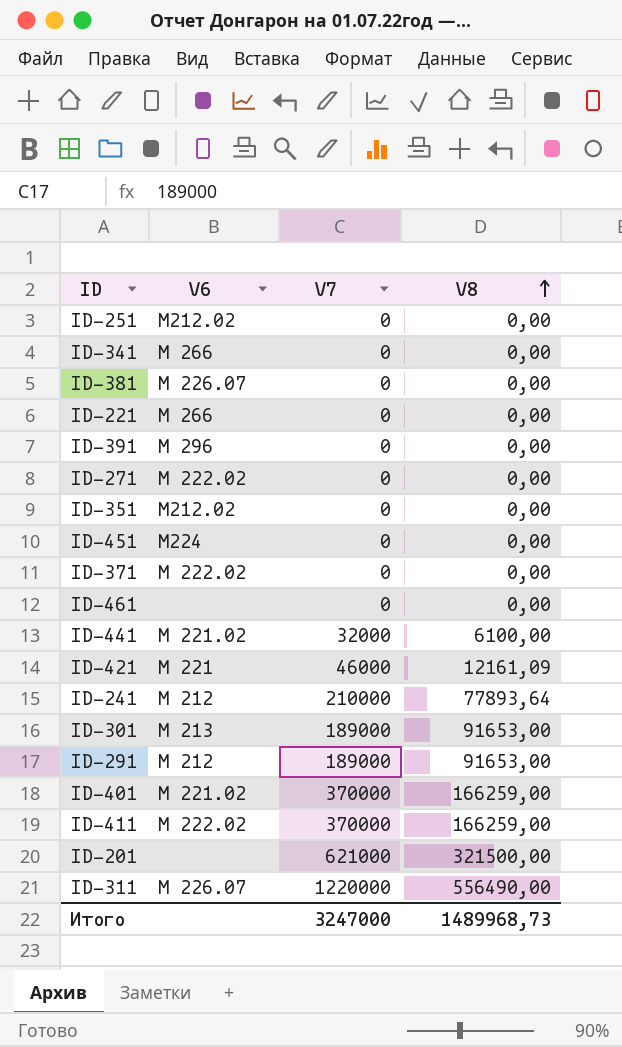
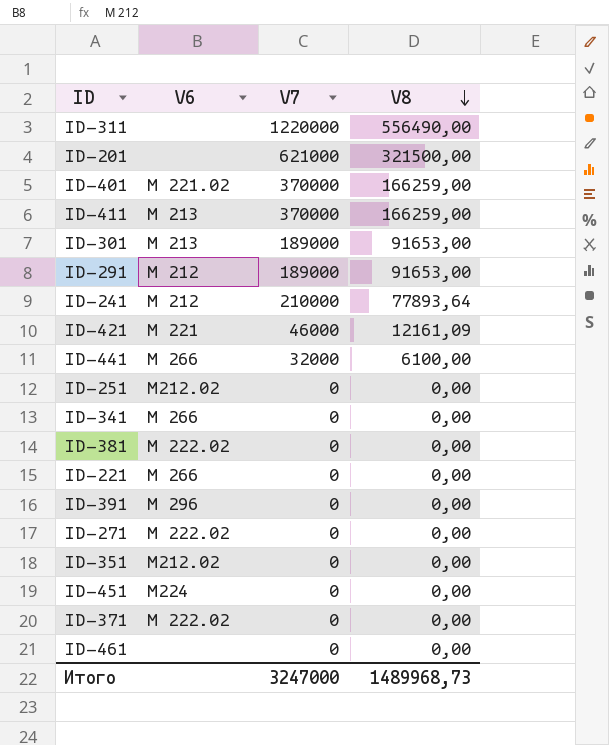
row order: V8 ascending -> V8 descending
ID-311 | V6: М 226.07 -> none
ID-411 | V6: М 222.02 -> М 213
ID-441 | V6: М 221.02 -> М 266
ID-381 | V6: М 226.07 -> М 222.02

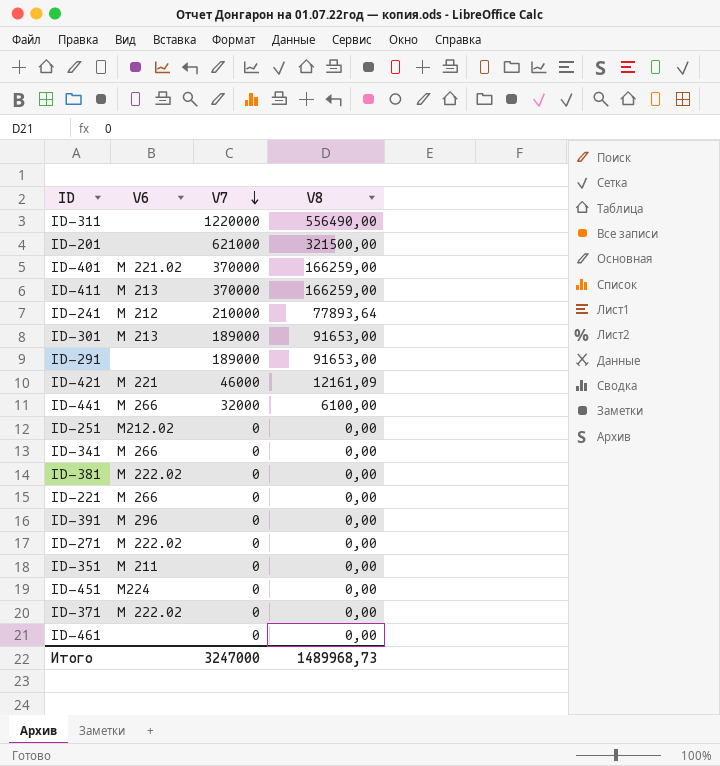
row order: V8 descending -> V7 descending
ID-291 | V6: М 212 -> none
ID-351 | V6: М212.02 -> М 211

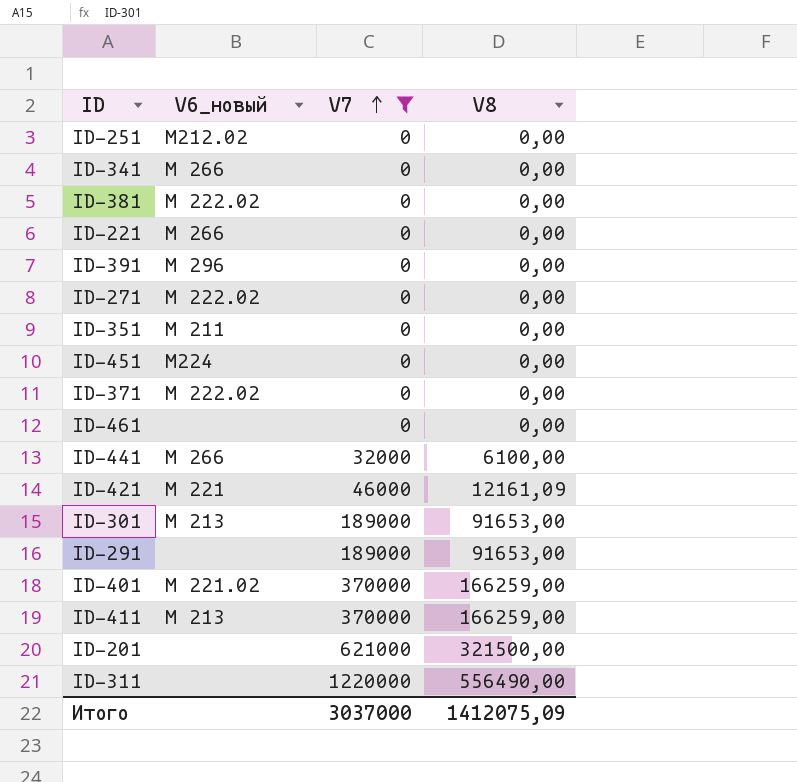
filter: none -> V7 != 210000
row order: V7 descending -> V7 ascending
column name: V6 -> V6_новый
Итого | V7: 3247000 -> 3037000
Итого | V8: 1489968,73 -> 1412075,09

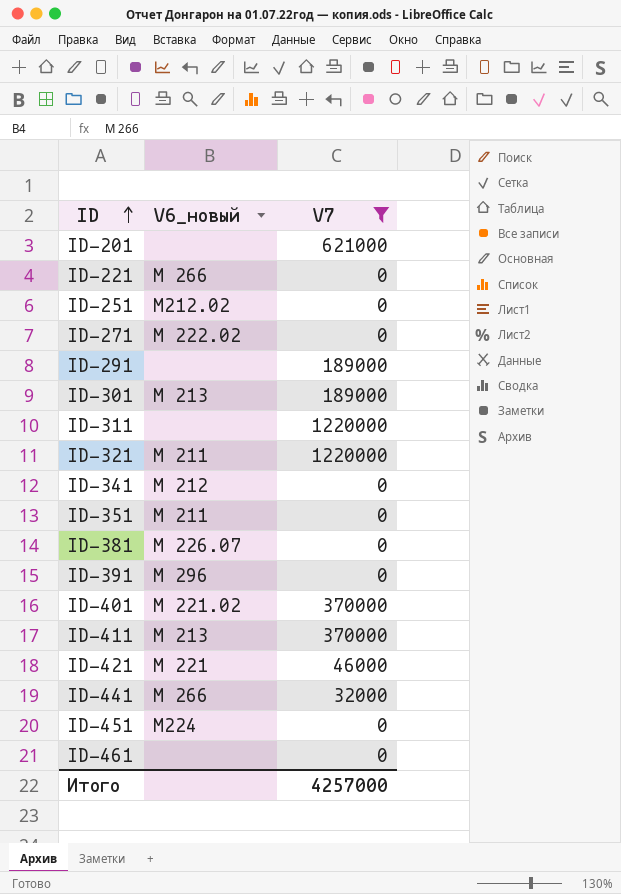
row order: V7 ascending -> ID ascending
column V8 | position: 4 -> none
row ID-371: М 222.02 | 0 | 0,00 -> none
row ID-321: none -> М 211 | 1220000
ID-341 | V6_новый: М 266 -> М 212
ID-381 | V6_новый: М 222.02 -> М 226.07
Итого | V7: 3037000 -> 4257000

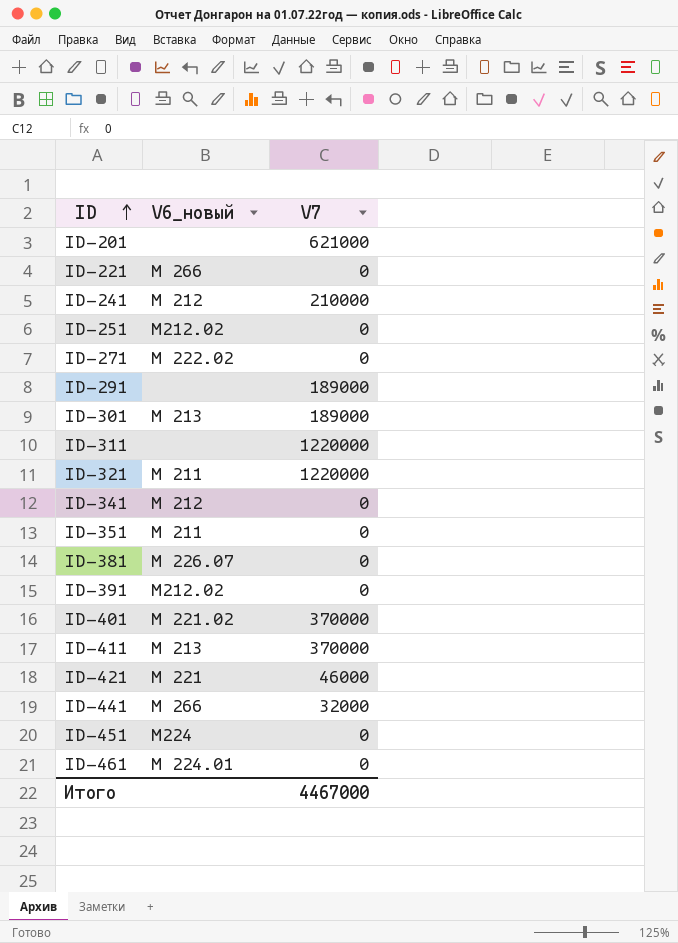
filter: V7 != 210000 -> none
ID-391 | V6_новый: М 296 -> М212.02
ID-461 | V6_новый: none -> М 224.01
Итого | V7: 4257000 -> 4467000

